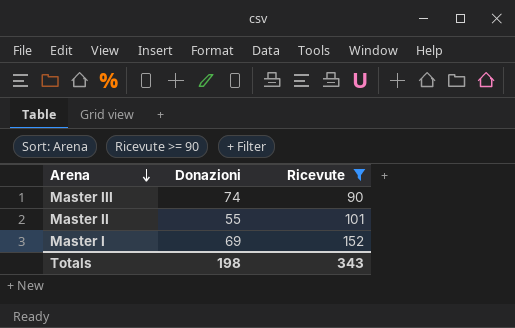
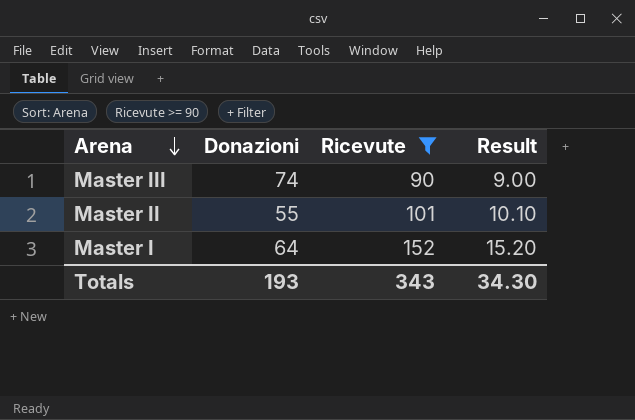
column Result | formula: none -> [Ricevute] * 0.1
Master I | Donazioni: 69 -> 64
Totals | Donazioni: 198 -> 193

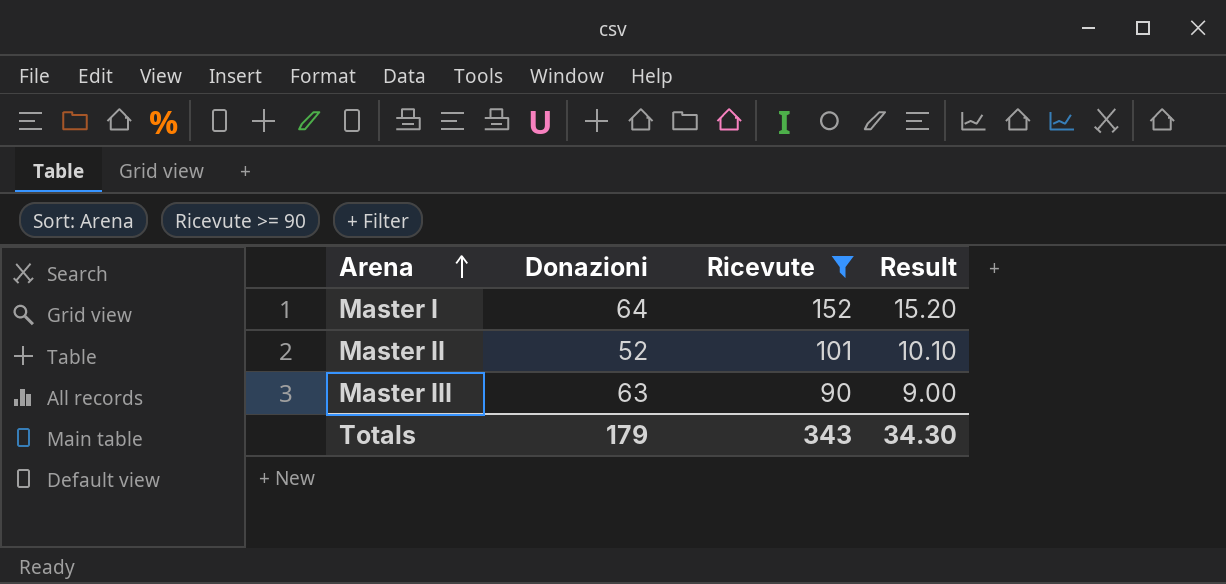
row order: Arena descending -> Arena ascending
Master II | Donazioni: 55 -> 52
Master III | Donazioni: 74 -> 63
Totals | Donazioni: 193 -> 179

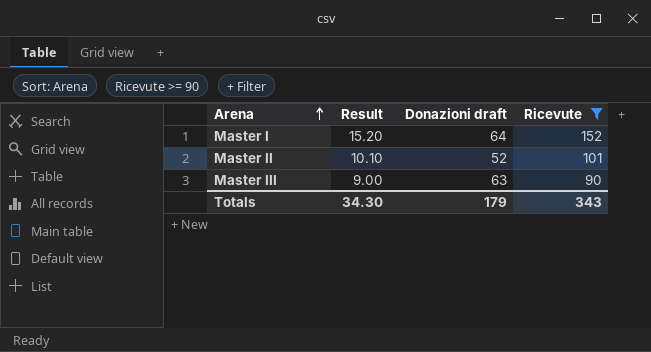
column Result | position: 4 -> 2
column name: Donazioni -> Donazioni draft

